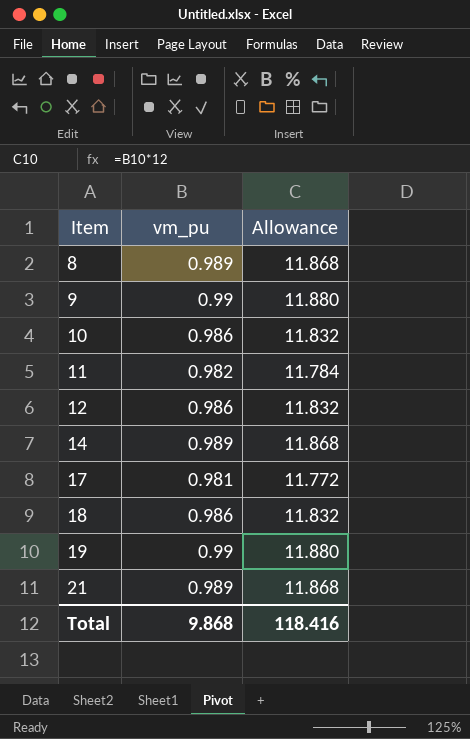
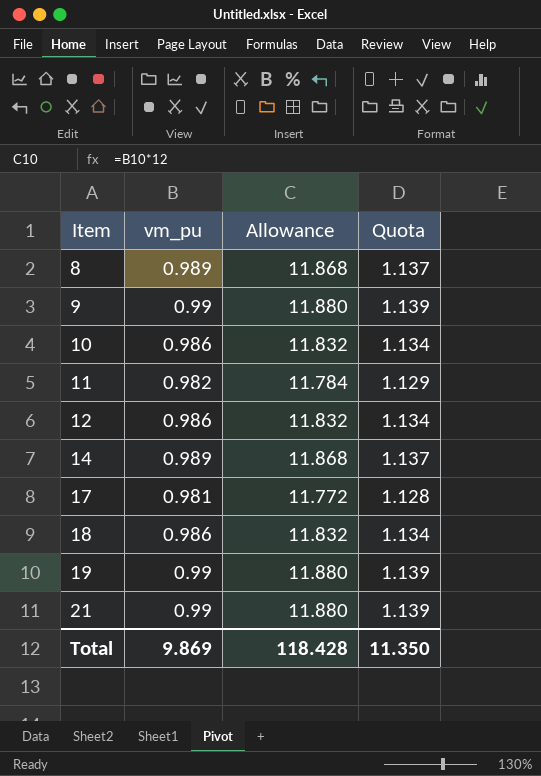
column Quota | formula: none -> [vm_pu] * 1.15
21 | vm_pu: 0.989 -> 0.99
21 | Allowance: 11.868 -> 11.880
Total | vm_pu: 9.868 -> 9.869
Total | Allowance: 118.416 -> 118.428

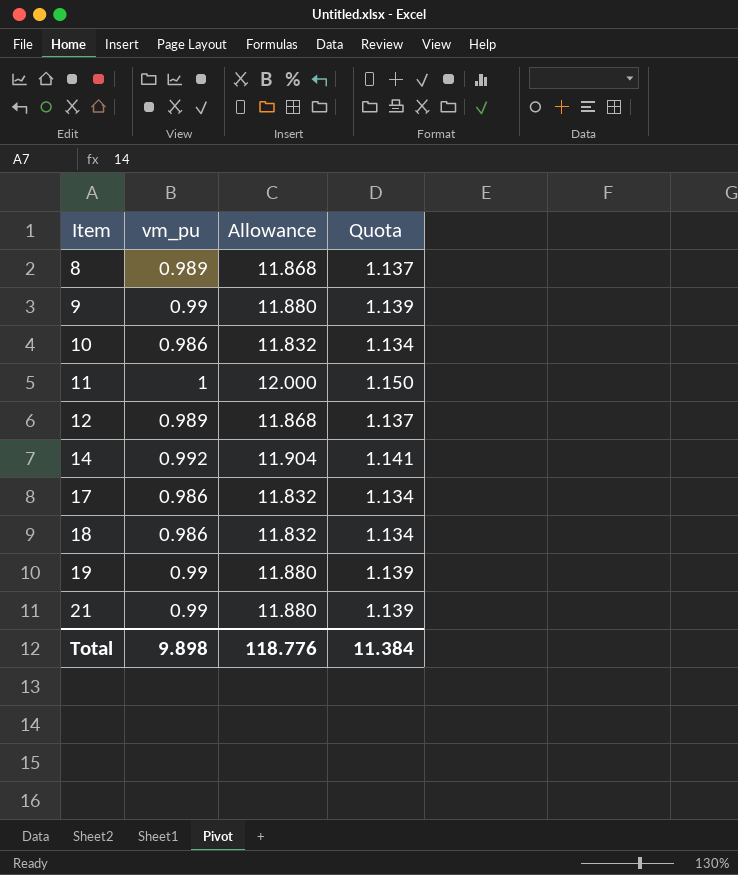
11 | vm_pu: 0.982 -> 1
11 | Allowance: 11.784 -> 12.000
11 | Quota: 1.129 -> 1.150
12 | vm_pu: 0.986 -> 0.989
12 | Allowance: 11.832 -> 11.868
12 | Quota: 1.134 -> 1.137
14 | vm_pu: 0.989 -> 0.992
14 | Allowance: 11.868 -> 11.904
14 | Quota: 1.137 -> 1.141
17 | vm_pu: 0.981 -> 0.986
17 | Allowance: 11.772 -> 11.832
17 | Quota: 1.128 -> 1.134
Total | vm_pu: 9.869 -> 9.898
Total | Allowance: 118.428 -> 118.776
Total | Quota: 11.350 -> 11.384

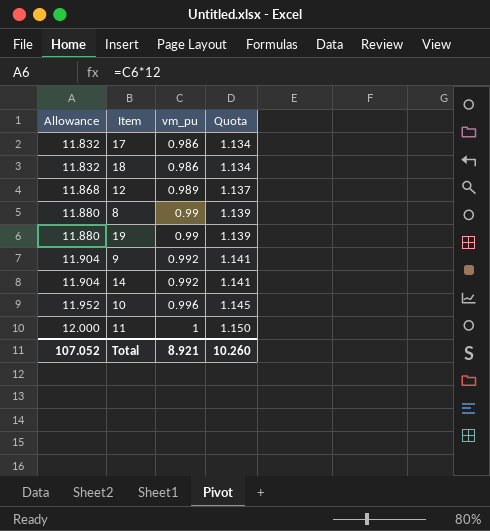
row order: Item ascending -> Allowance ascending
column Allowance | position: 3 -> 1
row 21: 0.99 | 11.880 | 1.139 -> none
8 | Allowance: 11.868 -> 11.880
8 | vm_pu: 0.989 -> 0.99
8 | Quota: 1.137 -> 1.139
9 | Allowance: 11.880 -> 11.904
9 | vm_pu: 0.99 -> 0.992
9 | Quota: 1.139 -> 1.141
10 | Allowance: 11.832 -> 11.952
10 | vm_pu: 0.986 -> 0.996
10 | Quota: 1.134 -> 1.145
Total | Allowance: 118.776 -> 107.052
Total | vm_pu: 9.898 -> 8.921
Total | Quota: 11.384 -> 10.260

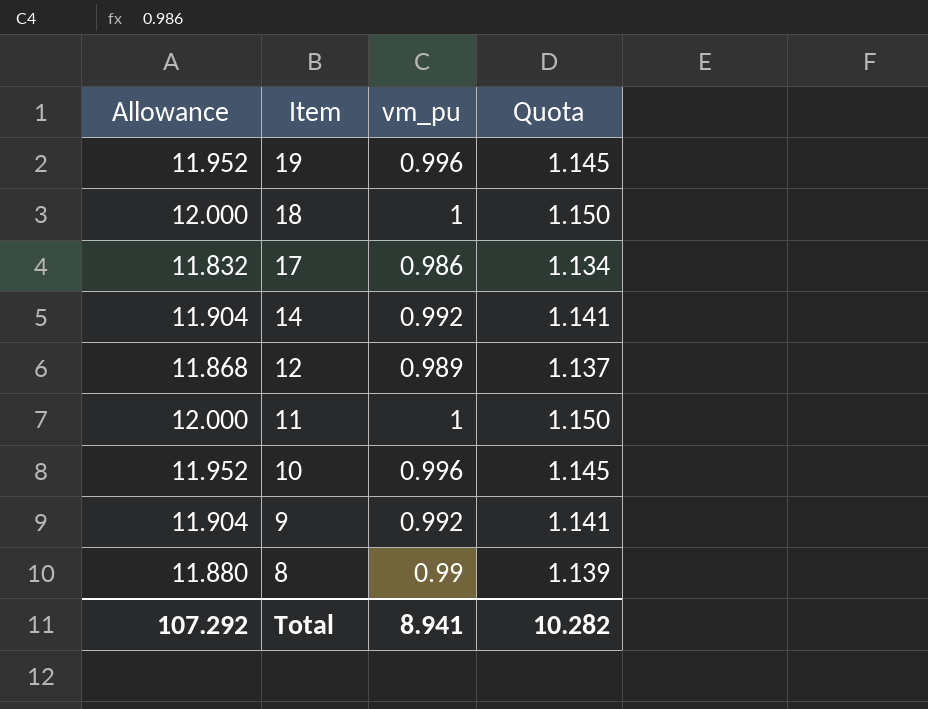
row order: Allowance ascending -> Item descending
19 | Allowance: 11.880 -> 11.952
19 | vm_pu: 0.99 -> 0.996
19 | Quota: 1.139 -> 1.145
18 | Allowance: 11.832 -> 12.000
18 | vm_pu: 0.986 -> 1
18 | Quota: 1.134 -> 1.150
Total | Allowance: 107.052 -> 107.292
Total | vm_pu: 8.921 -> 8.941
Total | Quota: 10.260 -> 10.282

